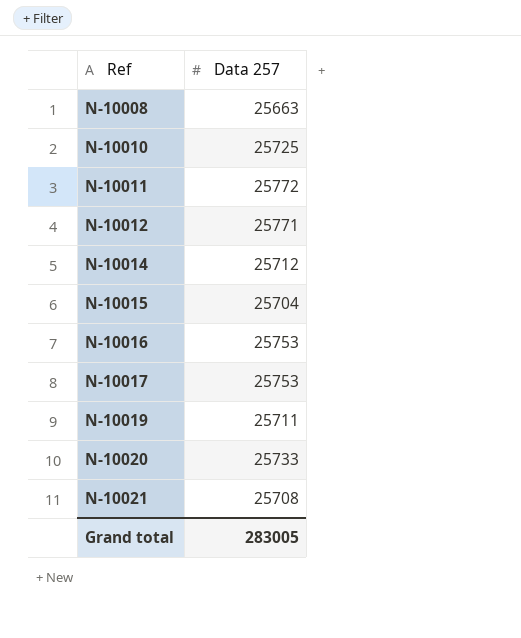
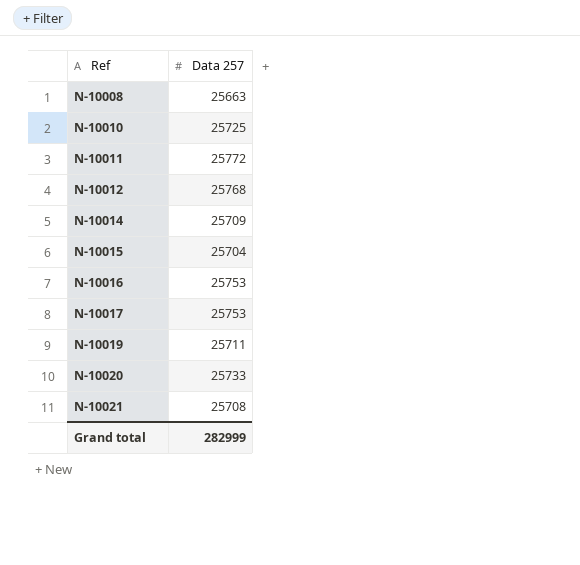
N-10012 | Data 257: 25771 -> 25768
N-10014 | Data 257: 25712 -> 25709
Grand total | Data 257: 283005 -> 282999

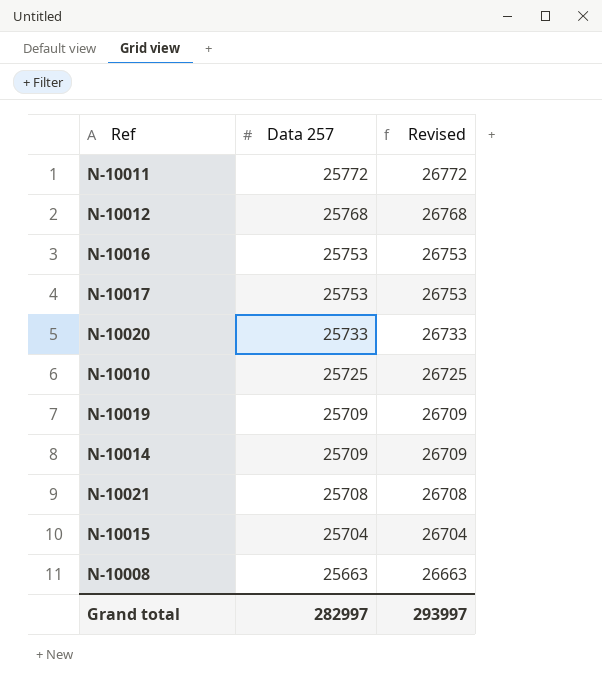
row order: Ref ascending -> Data 257 descending
column Revised | formula: none -> [Data 257] + 1000
N-10019 | Data 257: 25711 -> 25709
Grand total | Data 257: 282999 -> 282997

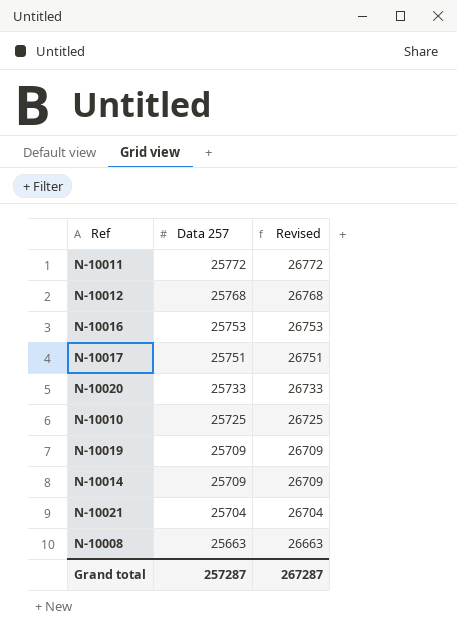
row N-10015: 25704 | 26704 -> none
N-10017 | Data 257: 25753 -> 25751
N-10017 | Revised: 26753 -> 26751
N-10021 | Data 257: 25708 -> 25704
N-10021 | Revised: 26708 -> 26704
Grand total | Data 257: 282997 -> 257287
Grand total | Revised: 293997 -> 267287

